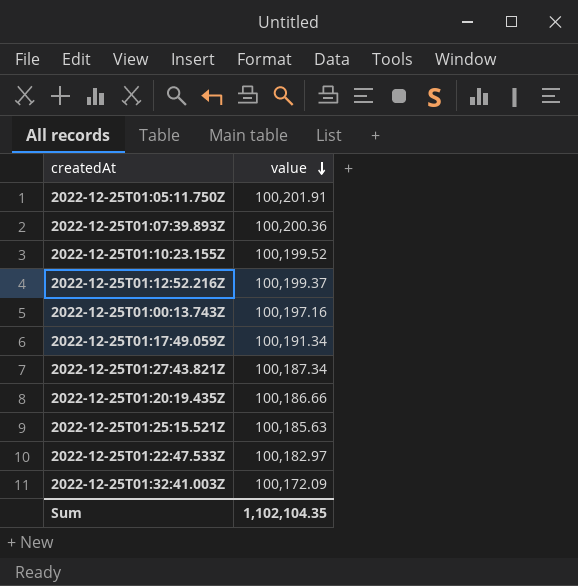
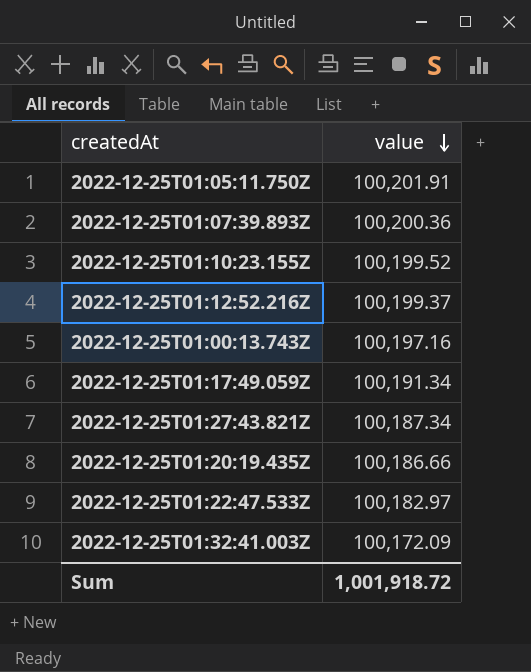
row 2022-12-25T01:25:15.521Z: 100,185.63 -> none
Sum | value: 1,102,104.35 -> 1,001,918.72

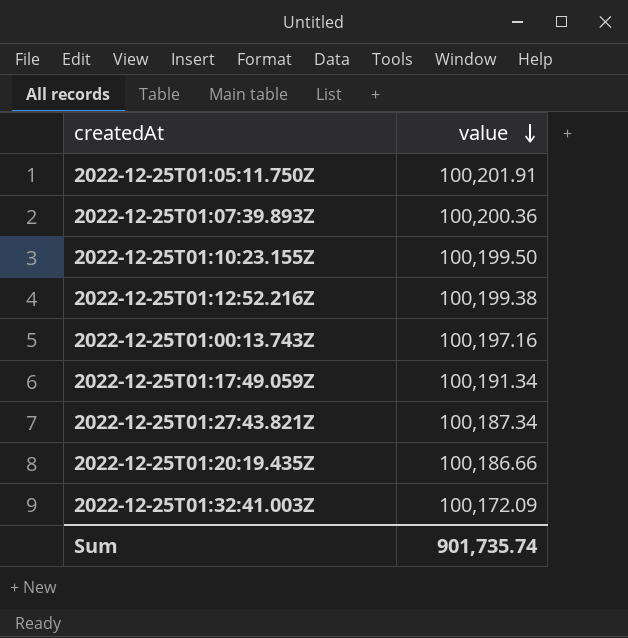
row 2022-12-25T01:22:47.533Z: 100,182.97 -> none
2022-12-25T01:10:23.155Z | value: 100,199.52 -> 100,199.50
2022-12-25T01:12:52.216Z | value: 100,199.37 -> 100,199.38
Sum | value: 1,001,918.72 -> 901,735.74

